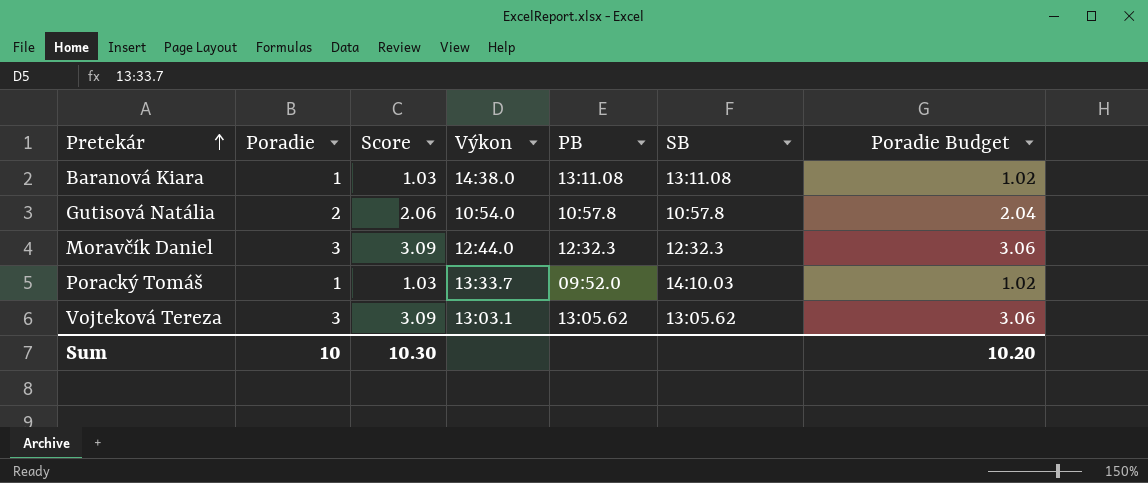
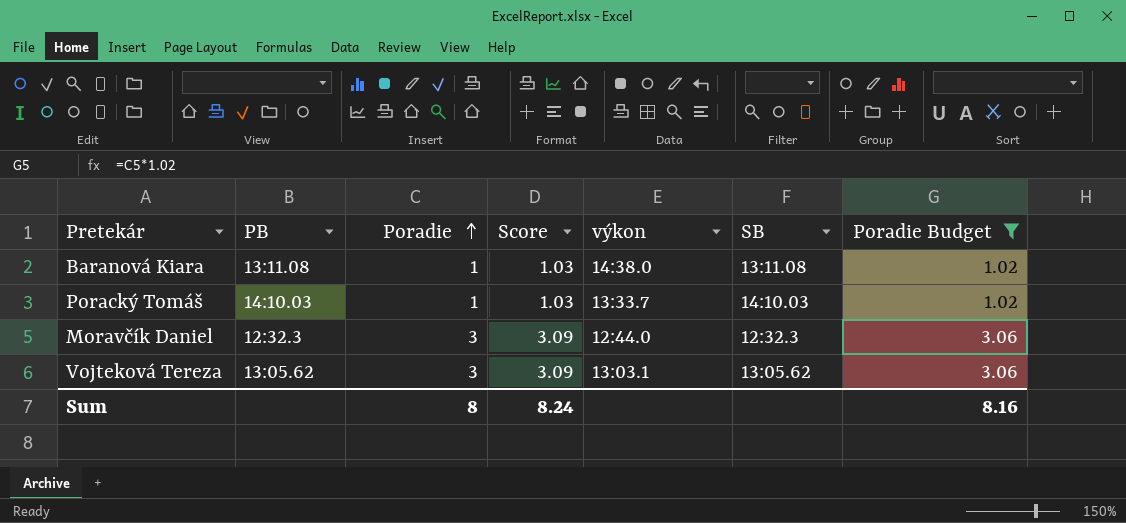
filter: none -> Poradie Budget != 2.04
row order: Pretekár ascending -> Poradie ascending
column PB | position: 5 -> 2
column name: Výkon -> výkon
Poracký Tomáš | PB: 09:52.0 -> 14:10.03
Sum | Poradie: 10 -> 8
Sum | Score: 10.30 -> 8.24
Sum | Poradie Budget: 10.20 -> 8.16

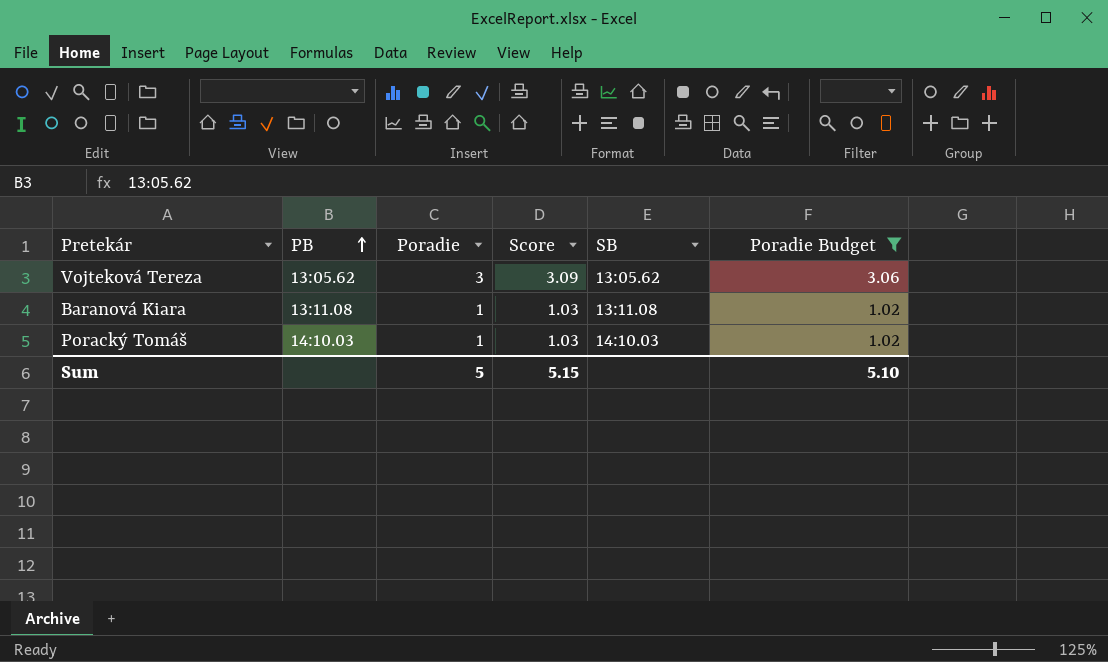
row order: Poradie ascending -> PB ascending
column výkon | position: 5 -> none
row Moravčík Daniel: 12:32.3 | 3 | 3.09 | 12:44.0 | 12:32.3 | 3.06 -> none
Sum | Poradie: 8 -> 5
Sum | Score: 8.24 -> 5.15
Sum | Poradie Budget: 8.16 -> 5.10

